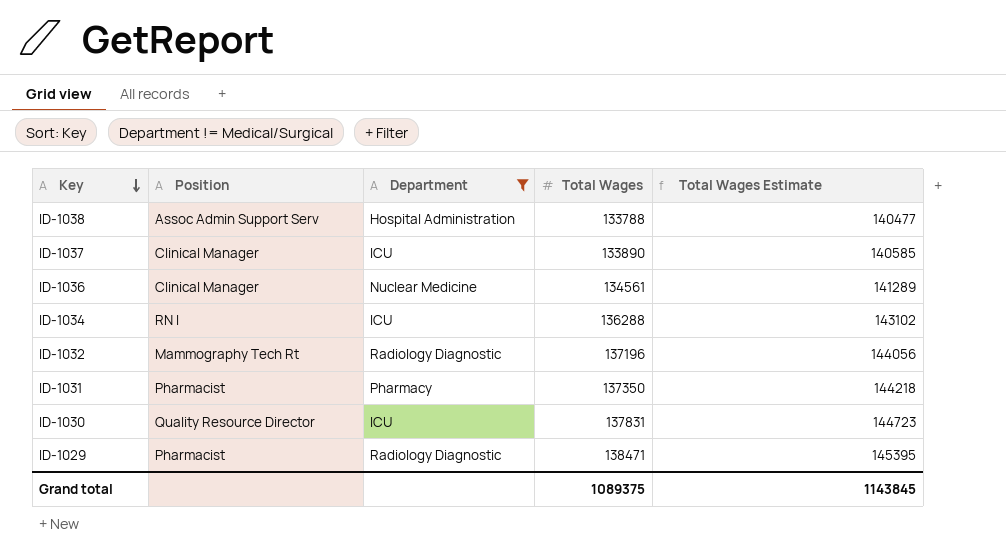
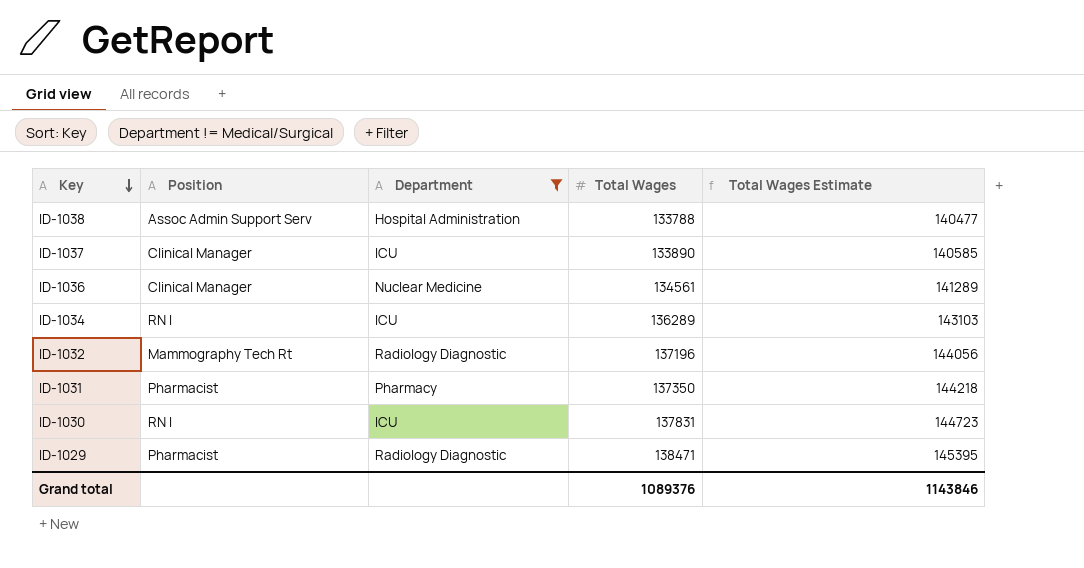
ID-1034 | Total Wages: 136288 -> 136289
ID-1034 | Total Wages Estimate: 143102 -> 143103
ID-1030 | Position: Quality Resource Director -> RN I
Grand total | Total Wages: 1089375 -> 1089376
Grand total | Total Wages Estimate: 1143845 -> 1143846

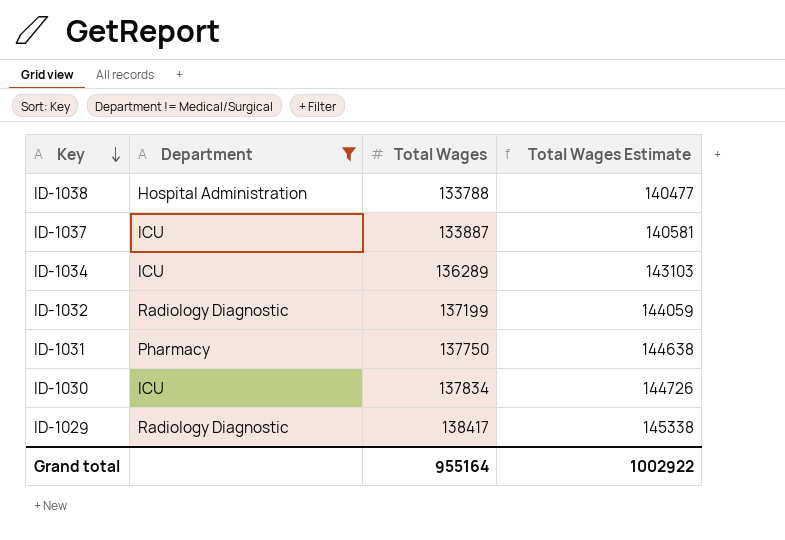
column Position | position: 2 -> none
row ID-1036: Clinical Manager | Nuclear Medicine | 134561 | 141289 -> none
ID-1037 | Total Wages: 133890 -> 133887
ID-1037 | Total Wages Estimate: 140585 -> 140581
ID-1032 | Total Wages: 137196 -> 137199
ID-1032 | Total Wages Estimate: 144056 -> 144059
ID-1031 | Total Wages: 137350 -> 137750
ID-1031 | Total Wages Estimate: 144218 -> 144638
ID-1030 | Total Wages: 137831 -> 137834
ID-1030 | Total Wages Estimate: 144723 -> 144726
ID-1029 | Total Wages: 138471 -> 138417
ID-1029 | Total Wages Estimate: 145395 -> 145338
Grand total | Total Wages: 1089376 -> 955164
Grand total | Total Wages Estimate: 1143846 -> 1002922

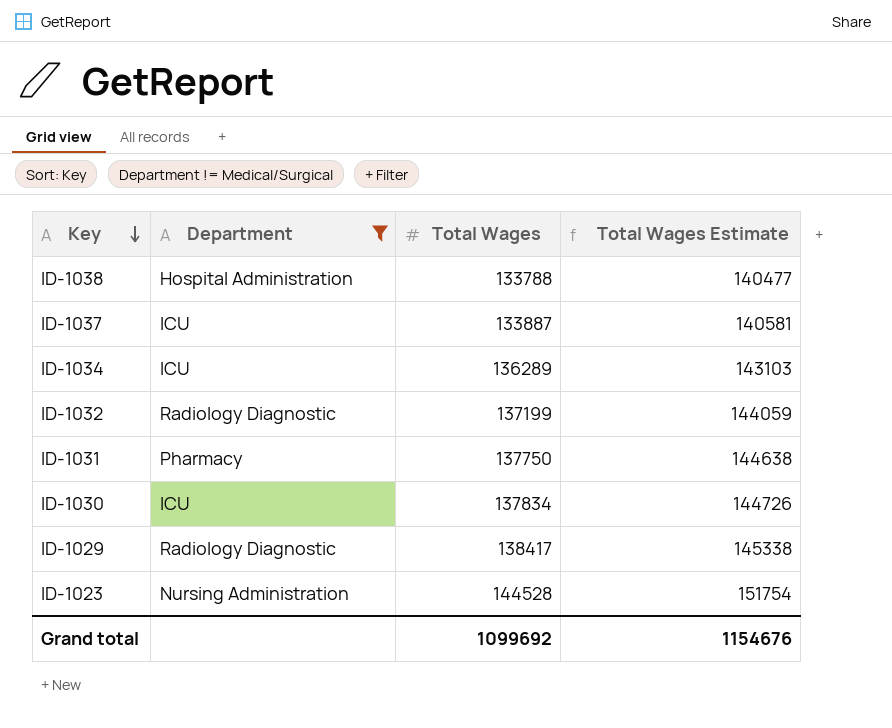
row ID-1023: none -> Nursing Administration | 144528 | 151754
Grand total | Total Wages: 955164 -> 1099692
Grand total | Total Wages Estimate: 1002922 -> 1154676

